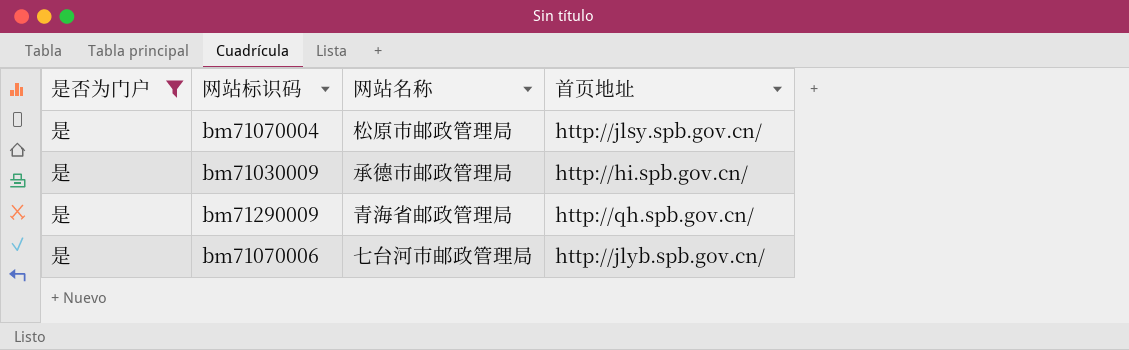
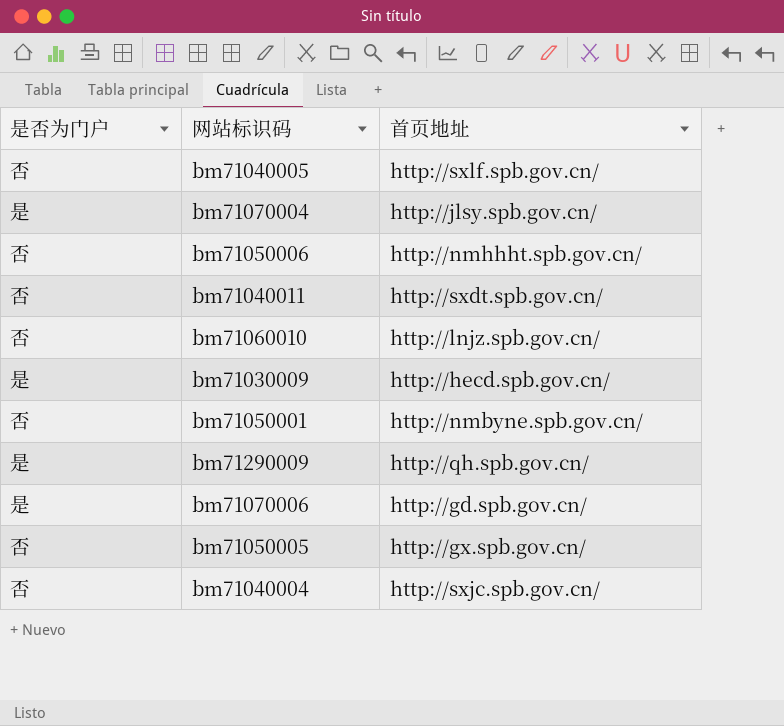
filter: 是否为门户 = 是 -> none
column 网站名称 | position: 3 -> none
bm71030009 | 首页地址: http://hi.spb.gov.cn/ -> http://hecd.spb.gov.cn/
bm71070006 | 首页地址: http://jlyb.spb.gov.cn/ -> http://gd.spb.gov.cn/

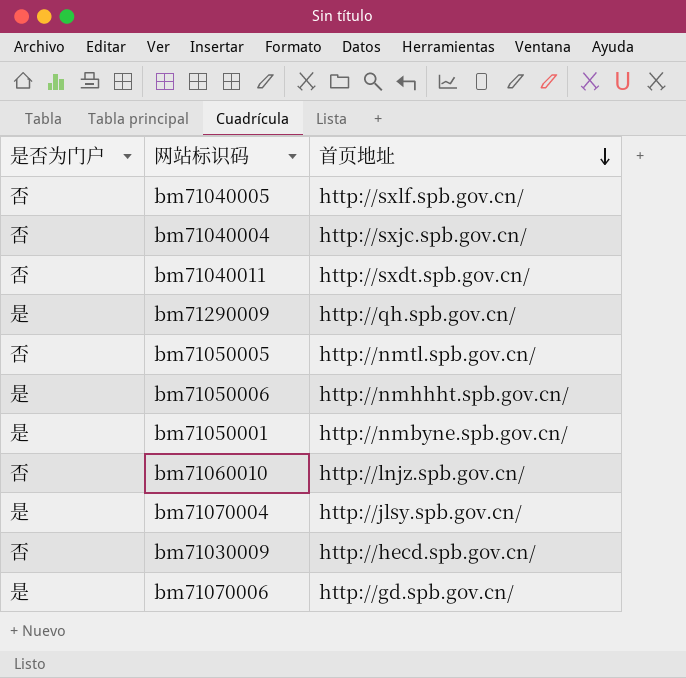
row order: none -> 首页地址 descending
bm71050005 | 首页地址: http://gx.spb.gov.cn/ -> http://nmtl.spb.gov.cn/
bm71050006 | 是否为门户: 否 -> 是
bm71050001 | 是否为门户: 否 -> 是
bm71030009 | 是否为门户: 是 -> 否

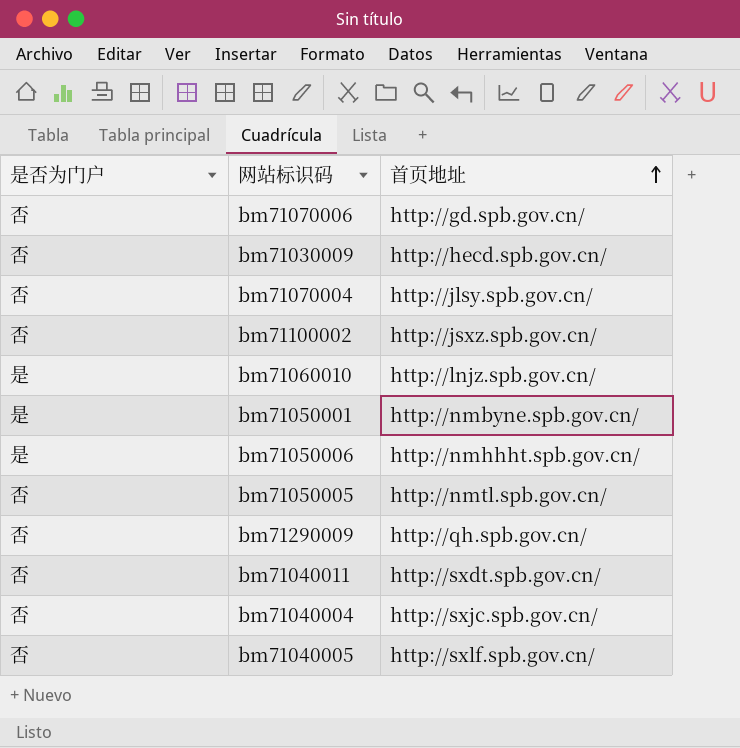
row order: 首页地址 descending -> 首页地址 ascending
bm71070006 | 是否为门户: 是 -> 否
bm71070004 | 是否为门户: 是 -> 否
row bm71100002: none -> 否 | http://jsxz.spb.gov.cn/
bm71060010 | 是否为门户: 否 -> 是
bm71290009 | 是否为门户: 是 -> 否

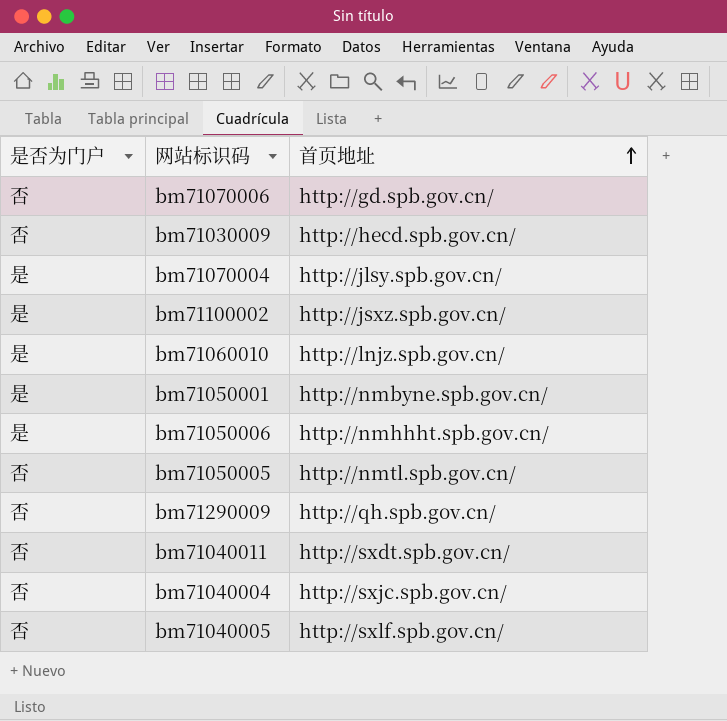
bm71070004 | 是否为门户: 否 -> 是
bm71100002 | 是否为门户: 否 -> 是

